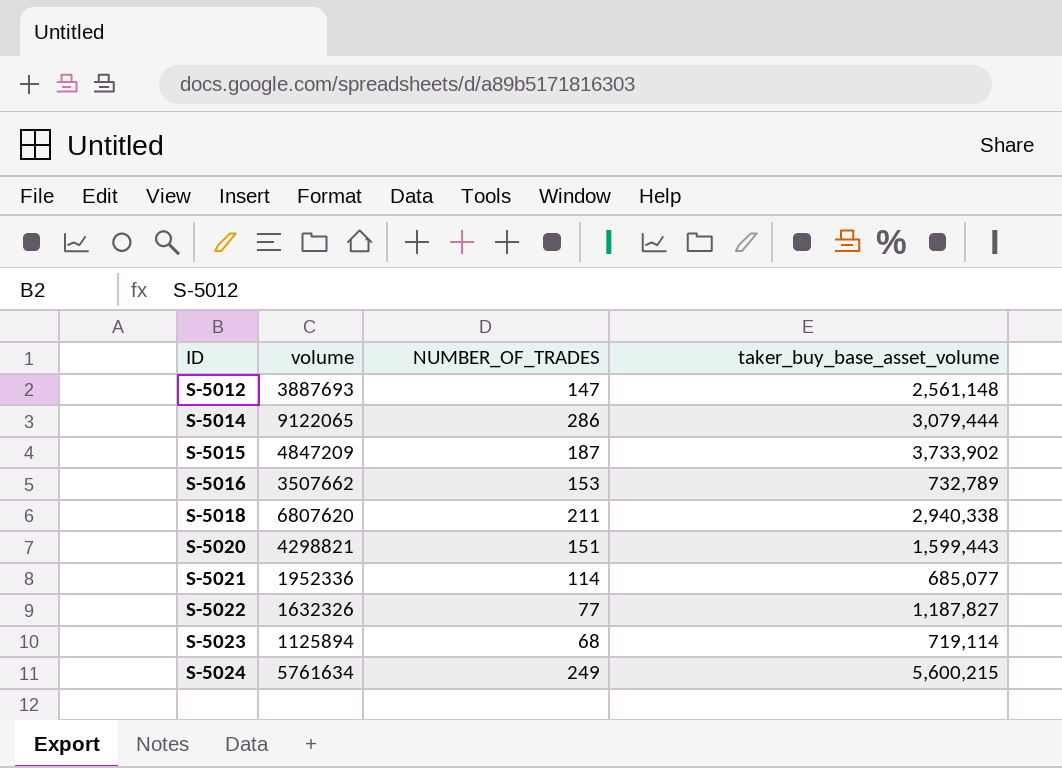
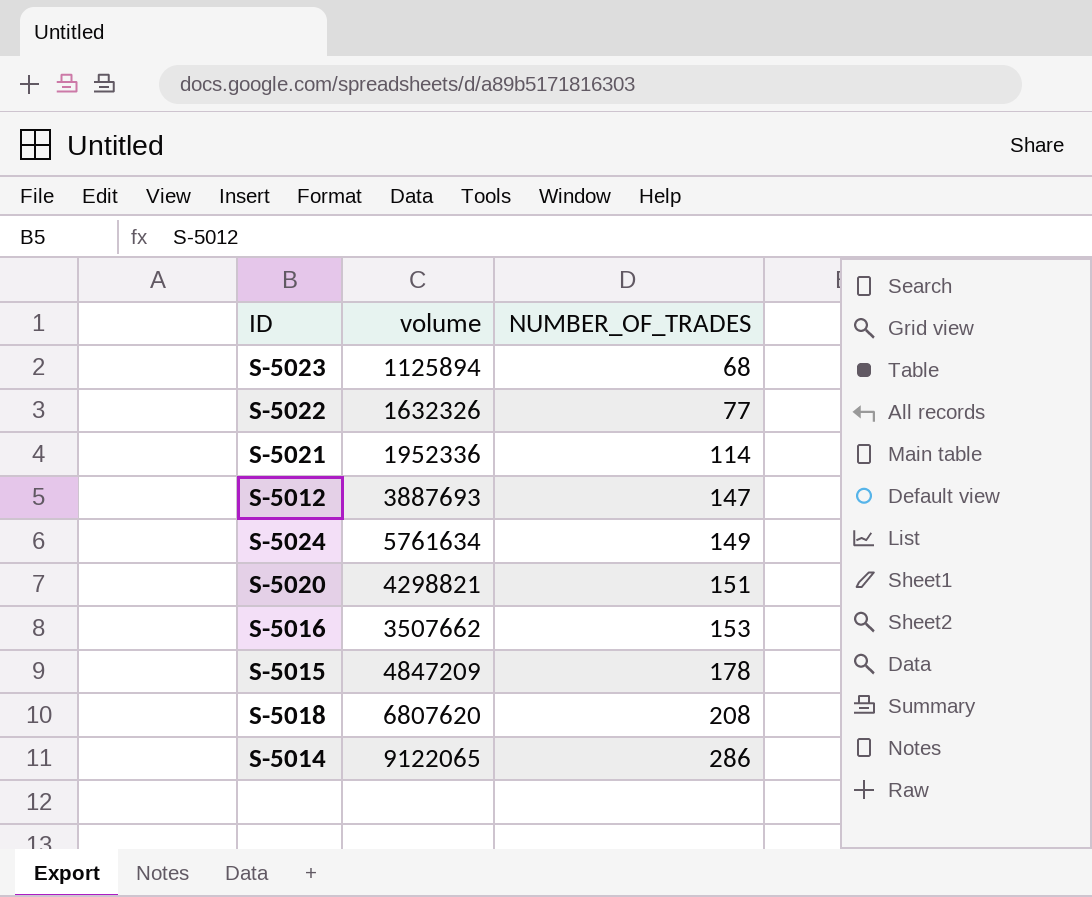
row order: ID ascending -> NUMBER_OF_TRADES ascending
column taker_buy_base_asset_volume | position: 4 -> none
S-5024 | NUMBER_OF_TRADES: 249 -> 149
S-5015 | NUMBER_OF_TRADES: 187 -> 178
S-5018 | NUMBER_OF_TRADES: 211 -> 208

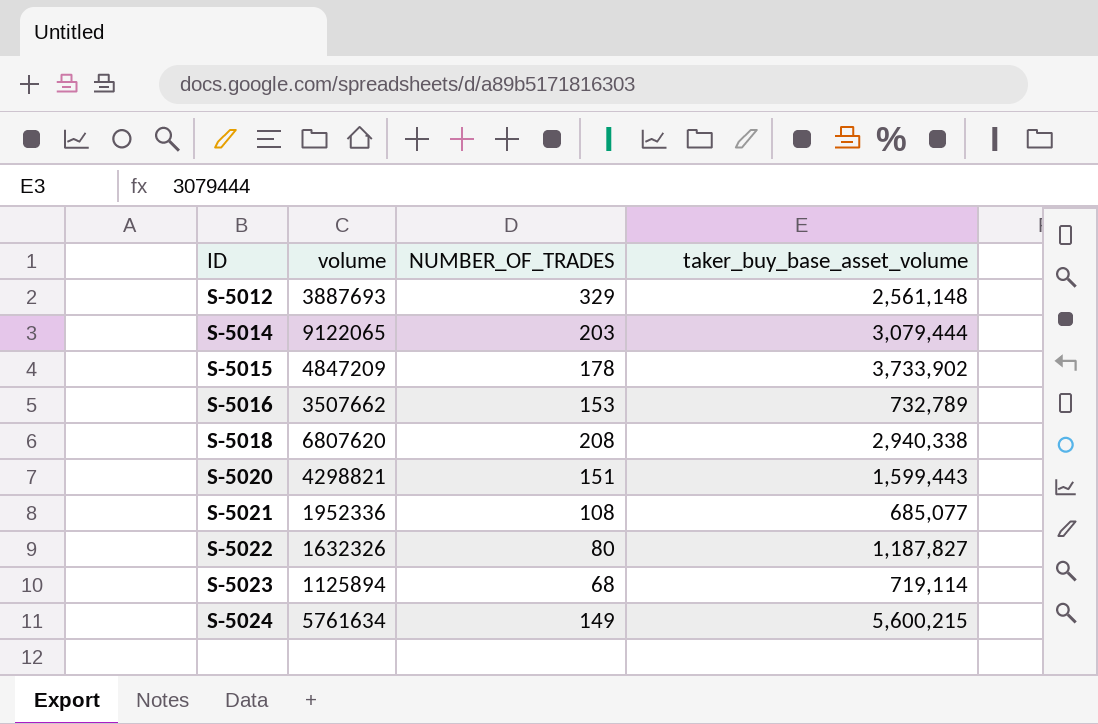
row order: NUMBER_OF_TRADES ascending -> ID ascending
column taker_buy_base_asset_volume | position: none -> 4
S-5012 | NUMBER_OF_TRADES: 147 -> 329
S-5014 | NUMBER_OF_TRADES: 286 -> 203
S-5021 | NUMBER_OF_TRADES: 114 -> 108
S-5022 | NUMBER_OF_TRADES: 77 -> 80

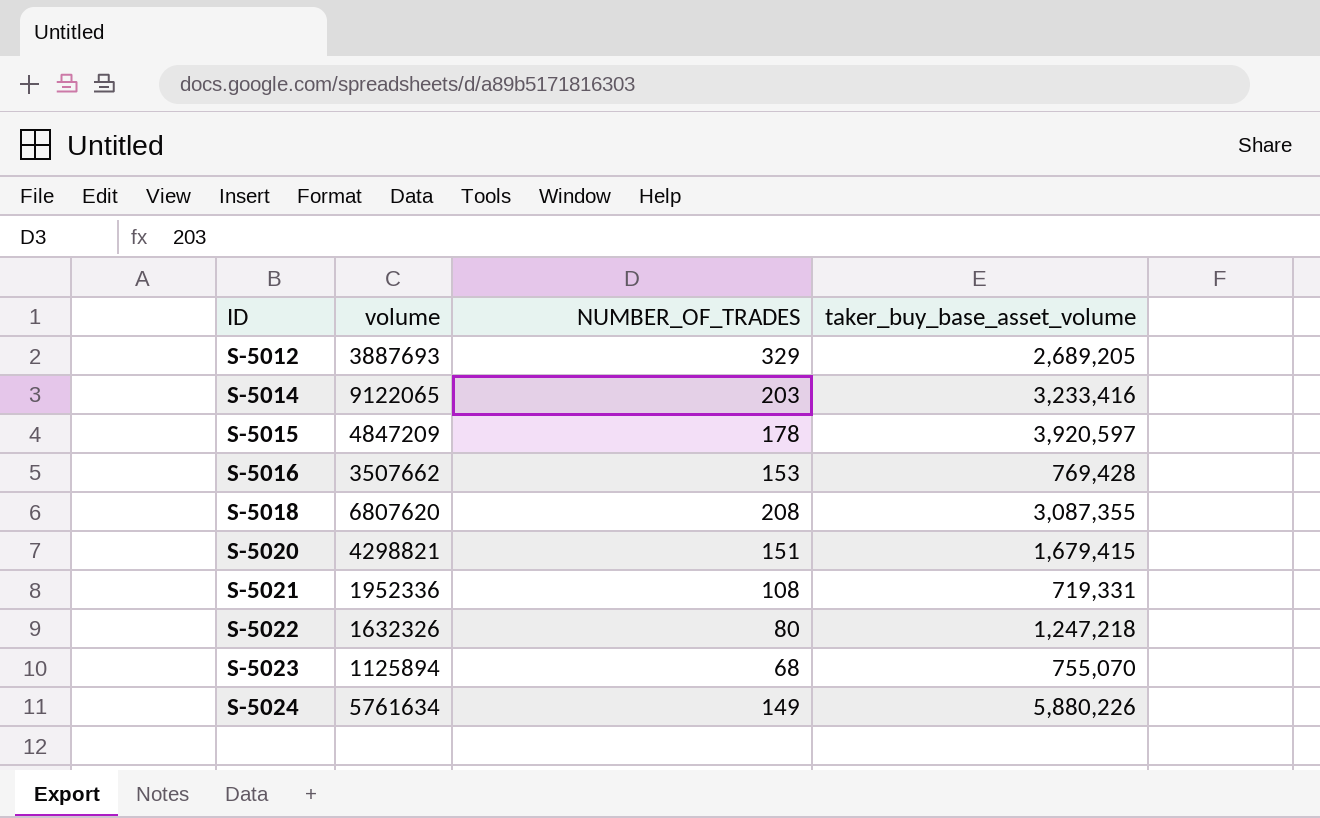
S-5012 | taker_buy_base_asset_volume: 2,561,148 -> 2,689,205
S-5014 | taker_buy_base_asset_volume: 3,079,444 -> 3,233,416
S-5015 | taker_buy_base_asset_volume: 3,733,902 -> 3,920,597
S-5016 | taker_buy_base_asset_volume: 732,789 -> 769,428
S-5018 | taker_buy_base_asset_volume: 2,940,338 -> 3,087,355
S-5020 | taker_buy_base_asset_volume: 1,599,443 -> 1,679,415
S-5021 | taker_buy_base_asset_volume: 685,077 -> 719,331
S-5022 | taker_buy_base_asset_volume: 1,187,827 -> 1,247,218
S-5023 | taker_buy_base_asset_volume: 719,114 -> 755,070
S-5024 | taker_buy_base_asset_volume: 5,600,215 -> 5,880,226

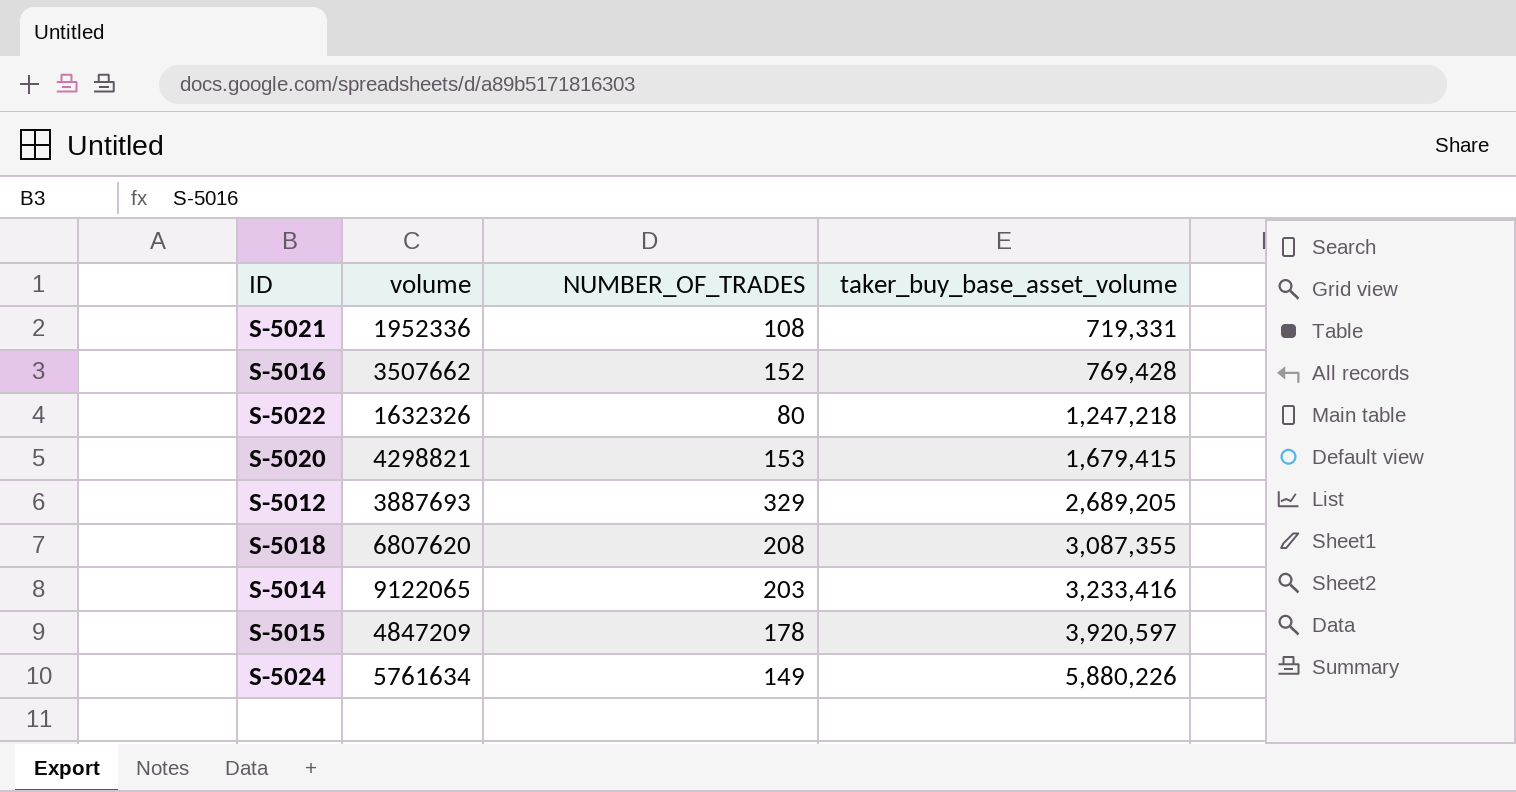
row order: ID ascending -> taker_buy_base_asset_volume ascending
row S-5023: 1125894 | 68 | 755,070 -> none
S-5016 | NUMBER_OF_TRADES: 153 -> 152
S-5020 | NUMBER_OF_TRADES: 151 -> 153

